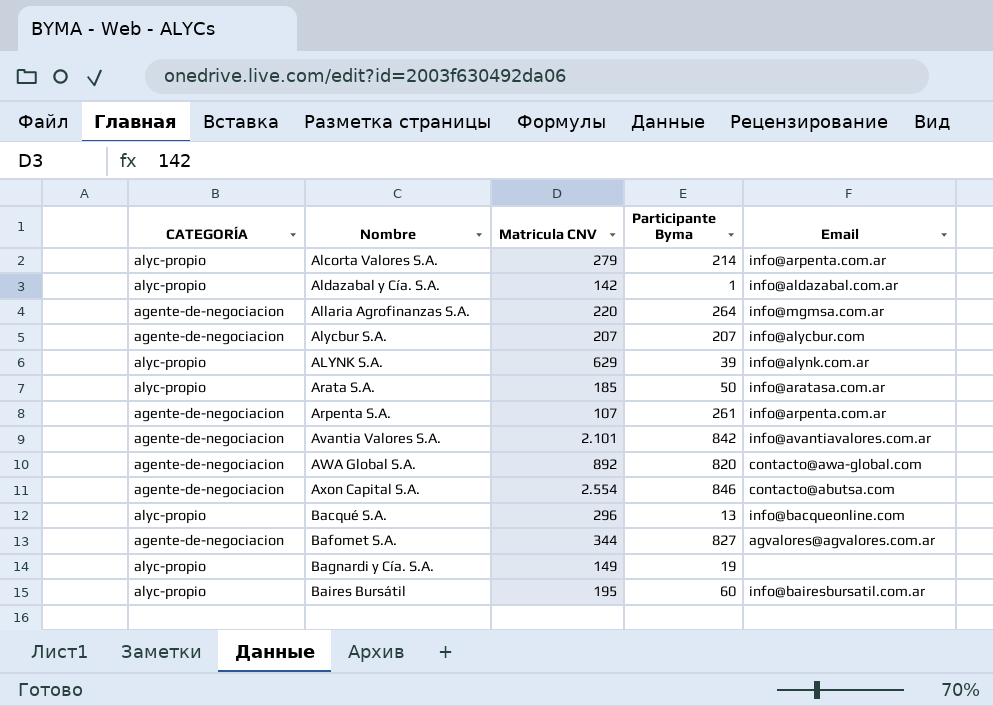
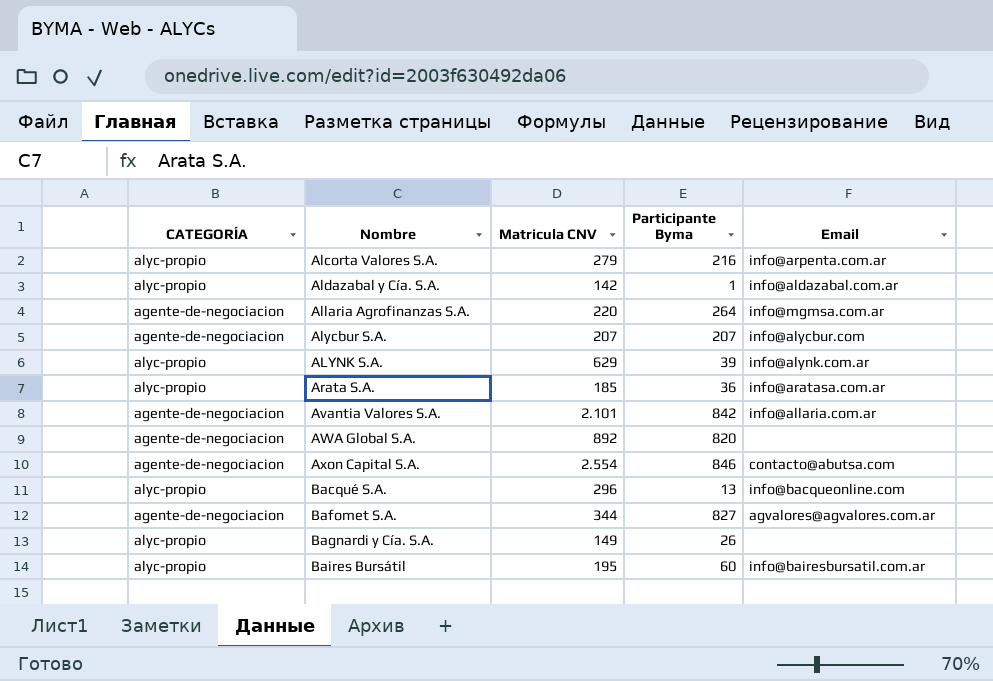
row Arpenta S.A.: agente-de-negociacion | 107 | 261 | info@arpenta.com.ar -> none
Alcorta Valores S.A. | Participante Byma: 214 -> 216
Arata S.A. | Participante Byma: 50 -> 36
Avantia Valores S.A. | Email: info@avantiavalores.com.ar -> info@allaria.com.ar
AWA Global S.A. | Email: contacto@awa-global.com -> none
Bagnardi y Cía. S.A. | Participante Byma: 19 -> 26

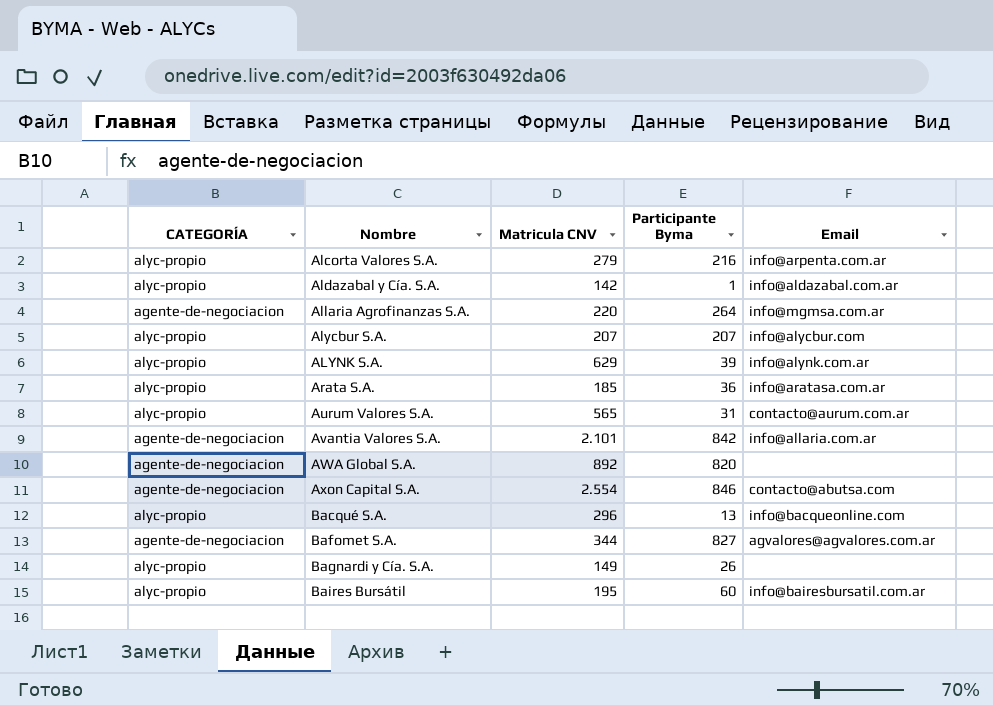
Alycbur S.A. | CATEGORÍA: agente-de-negociacion -> alyc-propio
row Aurum Valores S.A.: none -> alyc-propio | 565 | 31 | contacto@aurum.com.ar

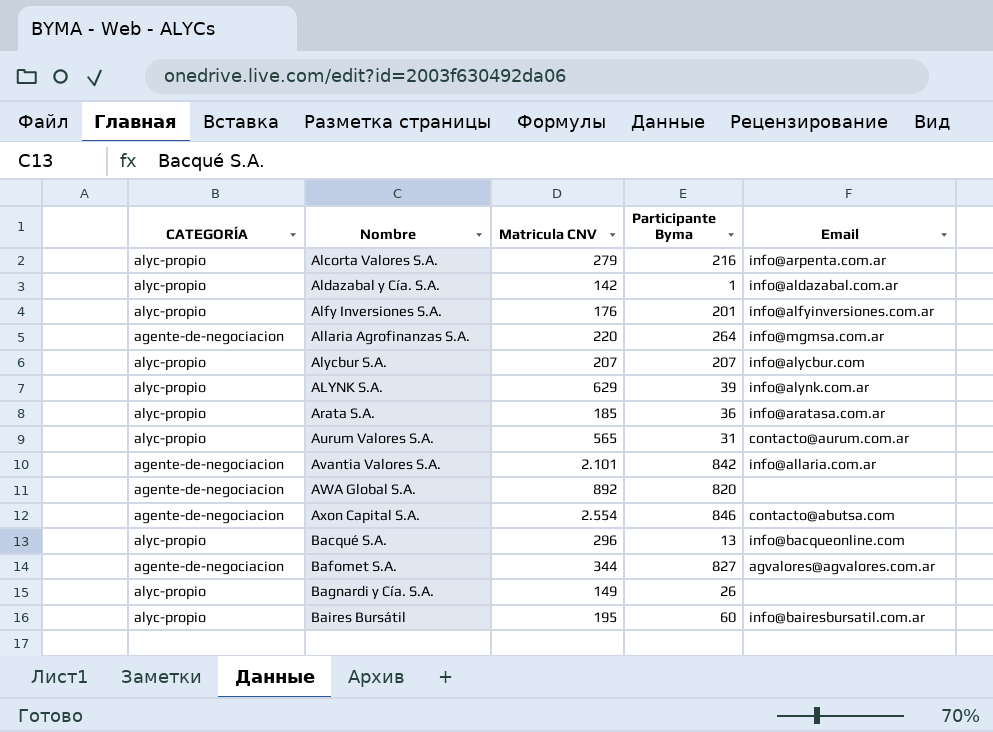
row Alfy Inversiones S.A.: none -> alyc-propio | 176 | 201 | info@alfyinversiones.com.ar

